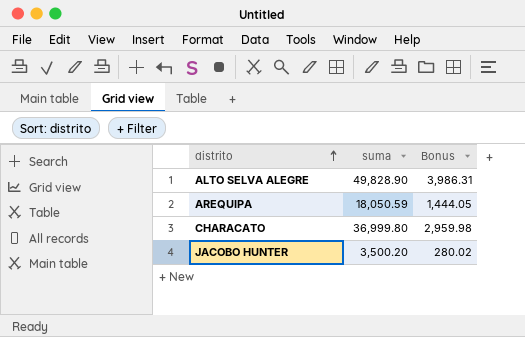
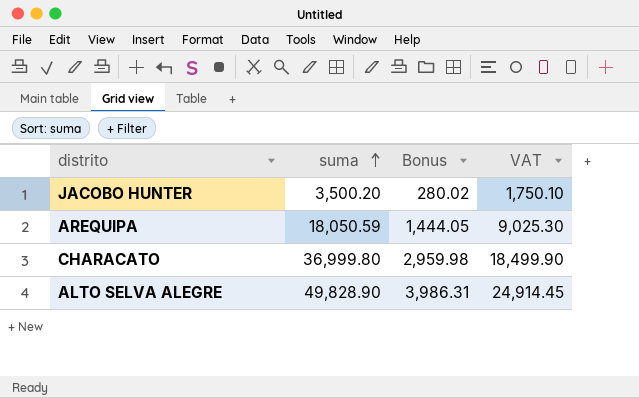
row order: distrito ascending -> suma ascending
column VAT | formula: none -> [suma] * 0.5

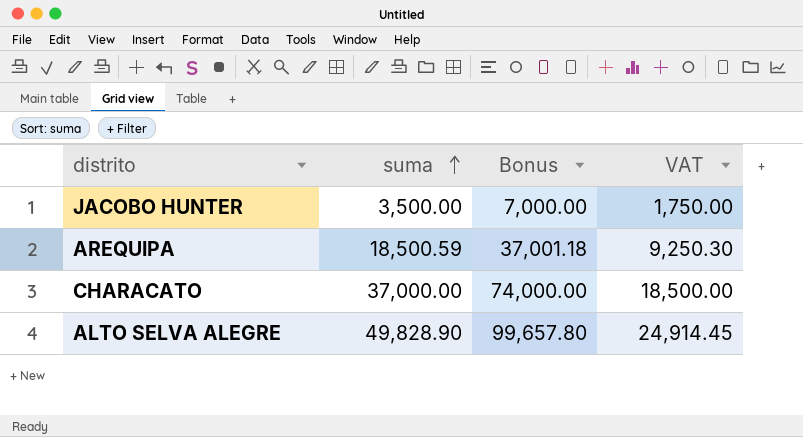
column Bonus | formula: [suma] * 0.08 -> [suma] * 2
JACOBO HUNTER | suma: 3,500.20 -> 3,500.00
JACOBO HUNTER | VAT: 1,750.10 -> 1,750.00
AREQUIPA | suma: 18,050.59 -> 18,500.59
AREQUIPA | VAT: 9,025.30 -> 9,250.30
CHARACATO | suma: 36,999.80 -> 37,000.00
CHARACATO | VAT: 18,499.90 -> 18,500.00

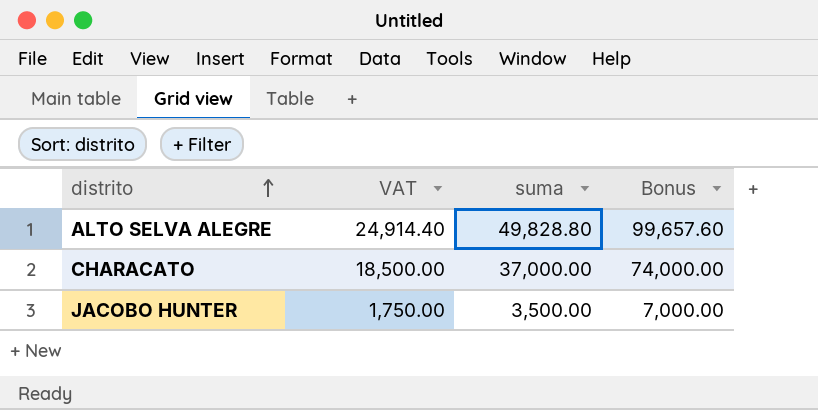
row order: suma ascending -> distrito ascending
column VAT | position: 4 -> 2
row AREQUIPA: 18,500.59 | 37,001.18 | 9,250.30 -> none
ALTO SELVA ALEGRE | VAT: 24,914.45 -> 24,914.40
ALTO SELVA ALEGRE | suma: 49,828.90 -> 49,828.80
ALTO SELVA ALEGRE | Bonus: 99,657.80 -> 99,657.60

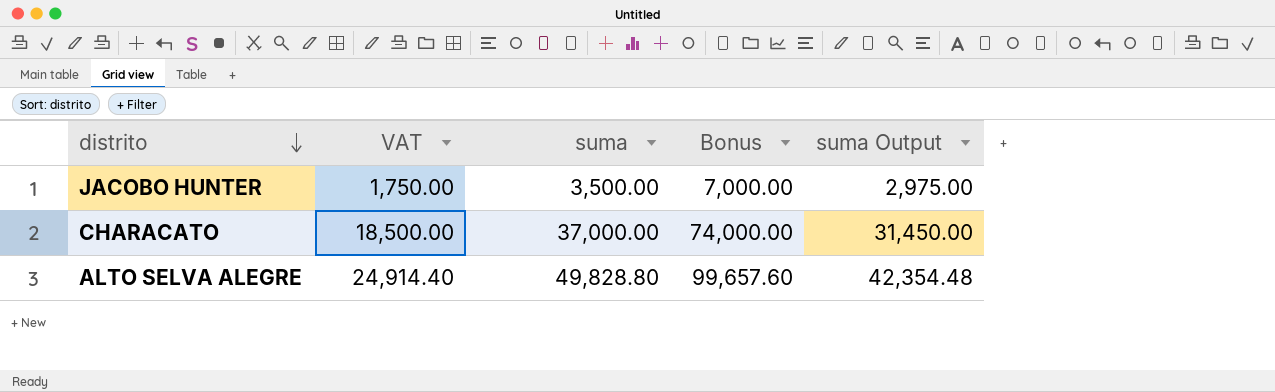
row order: distrito ascending -> distrito descending
column suma Output | formula: none -> [suma] * 0.85

